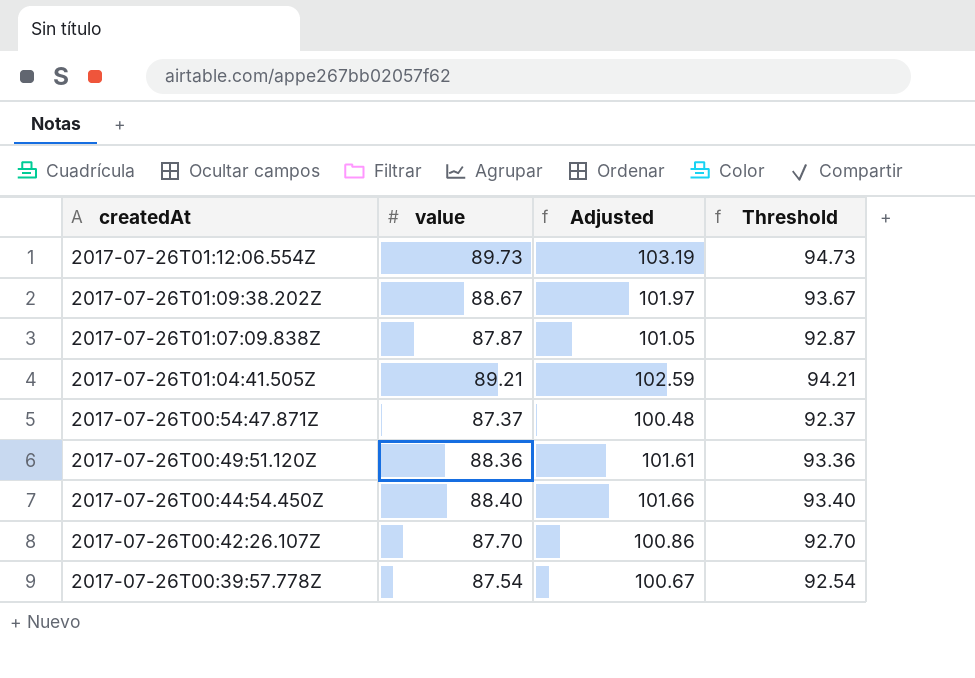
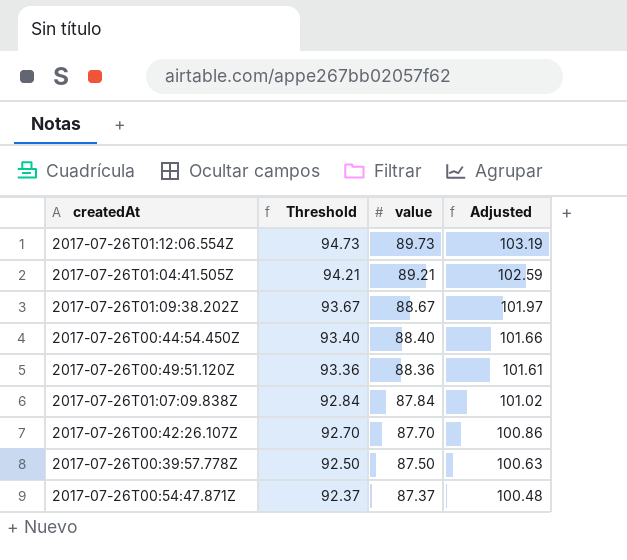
row order: createdAt descending -> Threshold descending
column Threshold | position: 4 -> 2
2017-07-26T01:07:09.838Z | Threshold: 92.87 -> 92.84
2017-07-26T01:07:09.838Z | value: 87.87 -> 87.84
2017-07-26T01:07:09.838Z | Adjusted: 101.05 -> 101.02
2017-07-26T00:39:57.778Z | Threshold: 92.54 -> 92.50
2017-07-26T00:39:57.778Z | value: 87.54 -> 87.50
2017-07-26T00:39:57.778Z | Adjusted: 100.67 -> 100.63

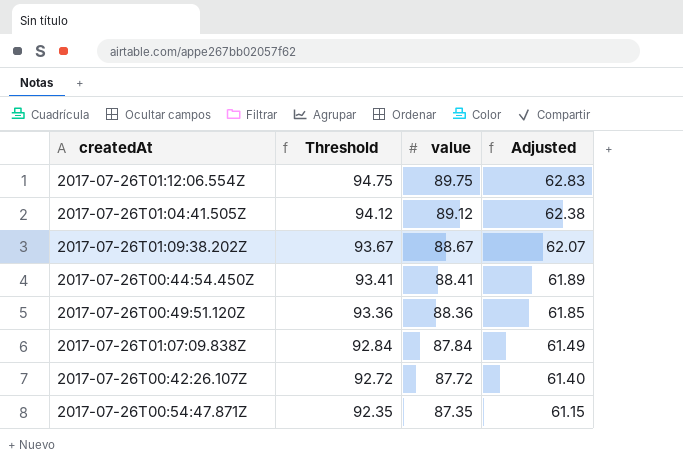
column Adjusted | formula: [value] * 1.15 -> [value] * 0.7
row 2017-07-26T00:39:57.778Z: 92.50 | 87.50 | 100.63 -> none
2017-07-26T01:12:06.554Z | Threshold: 94.73 -> 94.75
2017-07-26T01:12:06.554Z | value: 89.73 -> 89.75
2017-07-26T01:04:41.505Z | Threshold: 94.21 -> 94.12
2017-07-26T01:04:41.505Z | value: 89.21 -> 89.12
2017-07-26T00:44:54.450Z | Threshold: 93.40 -> 93.41
2017-07-26T00:44:54.450Z | value: 88.40 -> 88.41
2017-07-26T00:42:26.107Z | Threshold: 92.70 -> 92.72
2017-07-26T00:42:26.107Z | value: 87.70 -> 87.72
2017-07-26T00:54:47.871Z | Threshold: 92.37 -> 92.35
2017-07-26T00:54:47.871Z | value: 87.37 -> 87.35

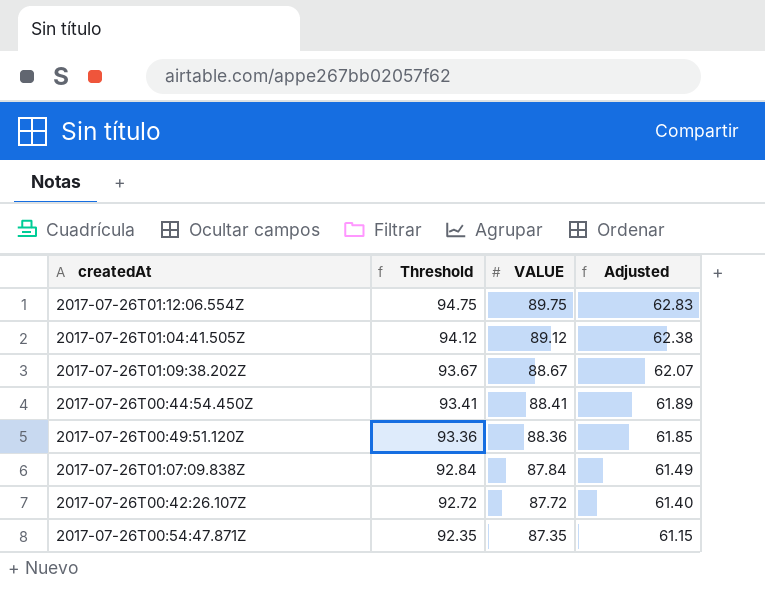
column name: value -> VALUE

